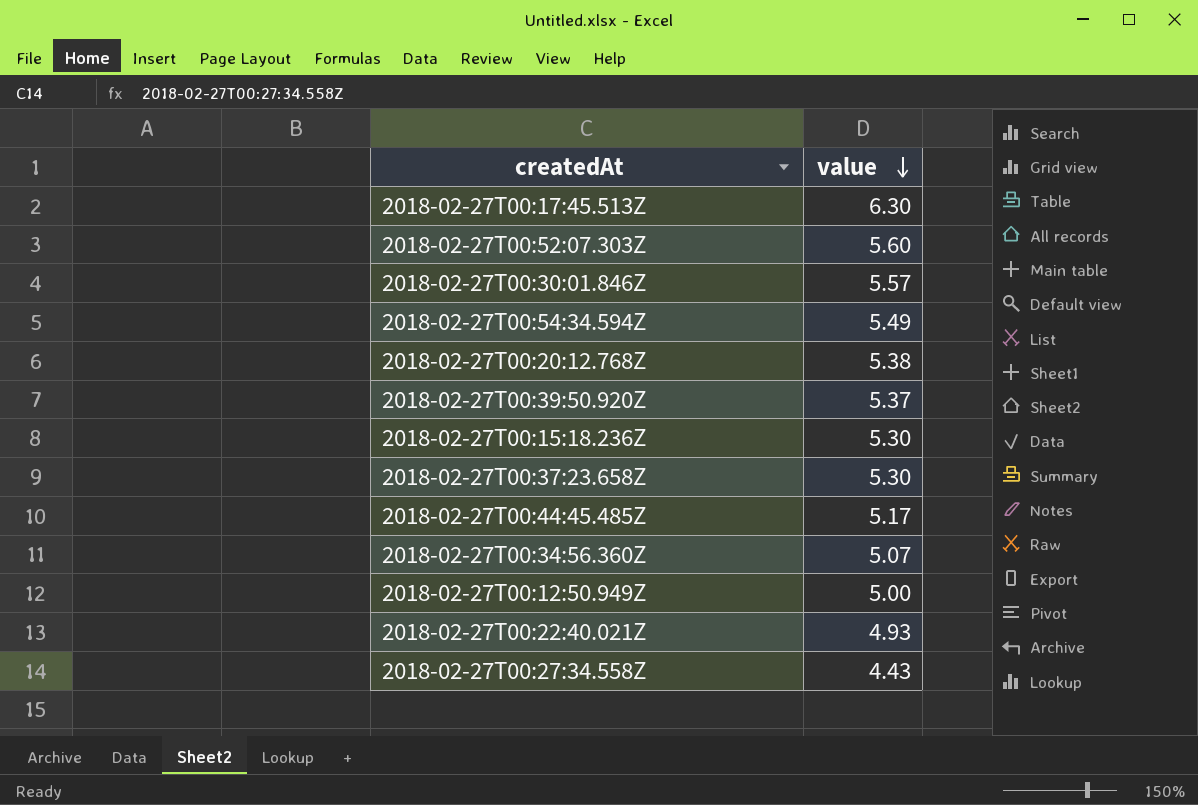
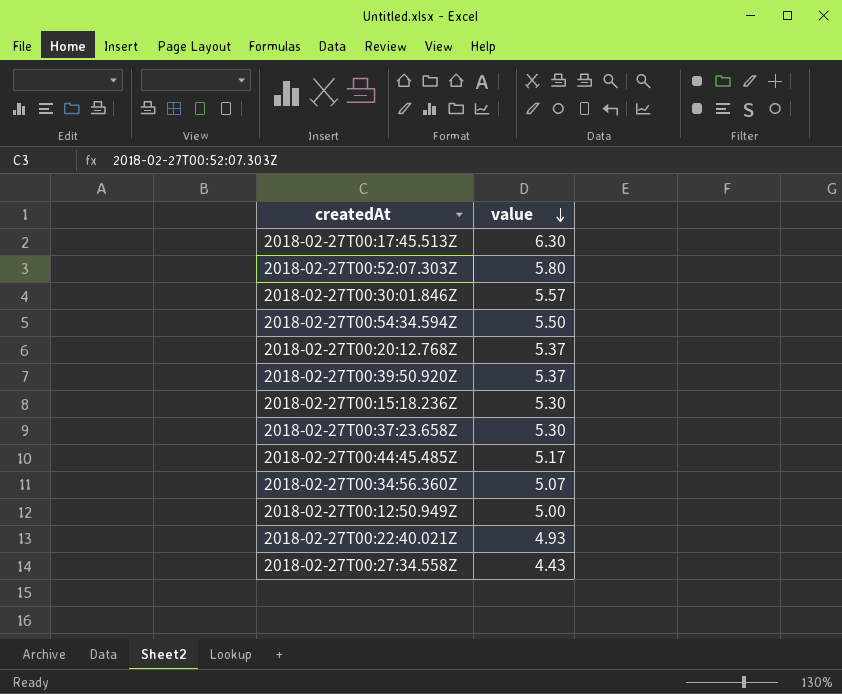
2018-02-27T00:52:07.303Z | value: 5.60 -> 5.80
2018-02-27T00:54:34.594Z | value: 5.49 -> 5.50
2018-02-27T00:20:12.768Z | value: 5.38 -> 5.37

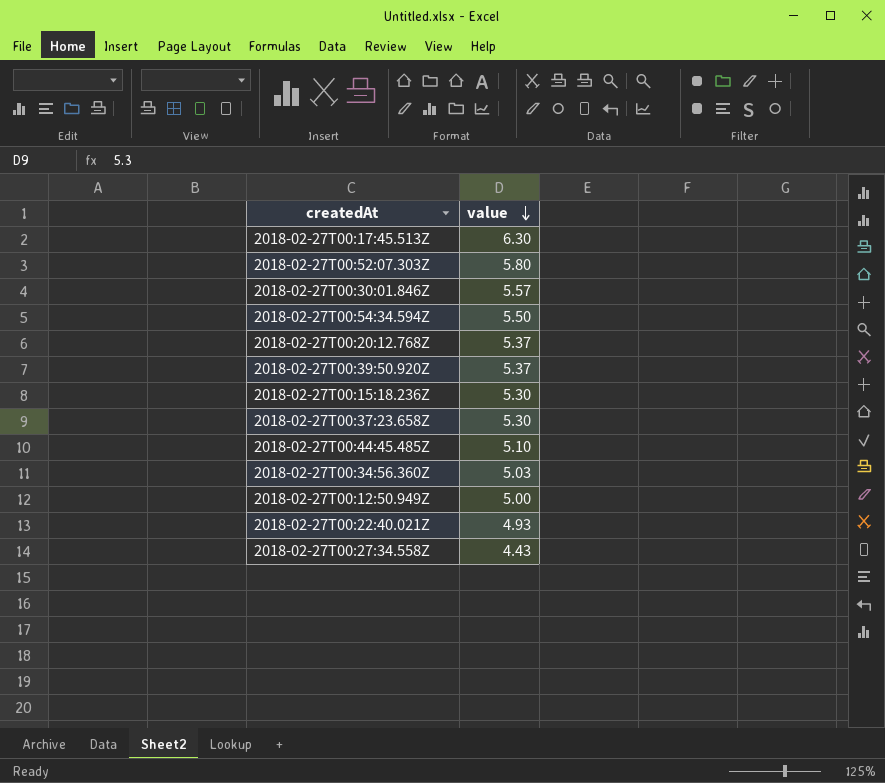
2018-02-27T00:44:45.485Z | value: 5.17 -> 5.10
2018-02-27T00:34:56.360Z | value: 5.07 -> 5.03

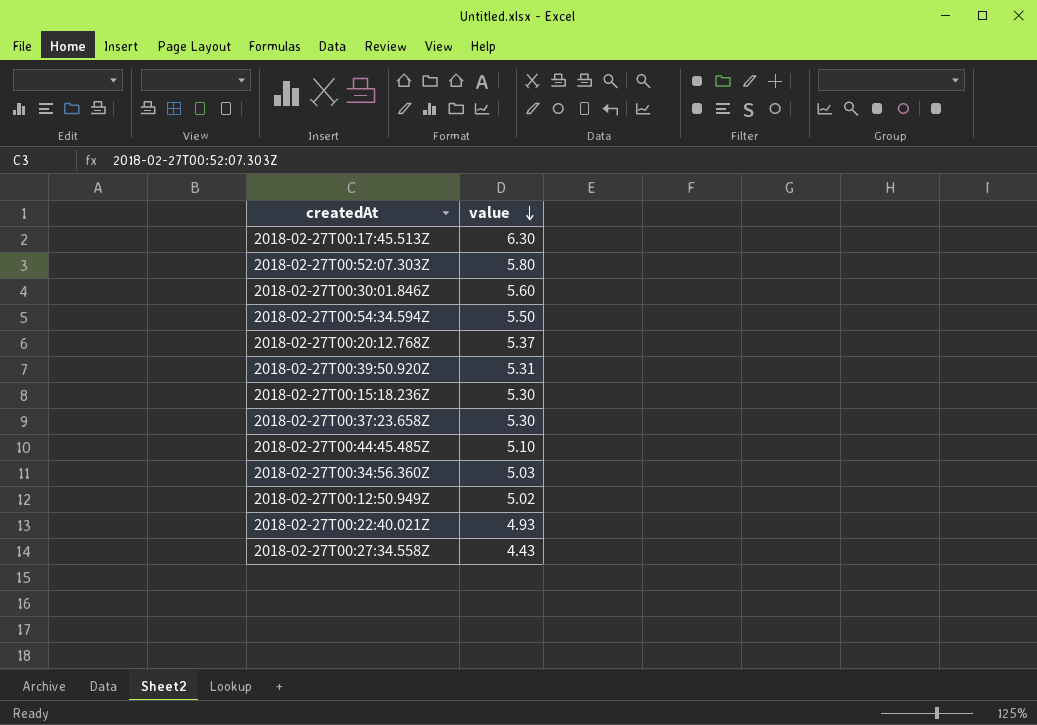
2018-02-27T00:30:01.846Z | value: 5.57 -> 5.60
2018-02-27T00:39:50.920Z | value: 5.37 -> 5.31
2018-02-27T00:12:50.949Z | value: 5.00 -> 5.02

